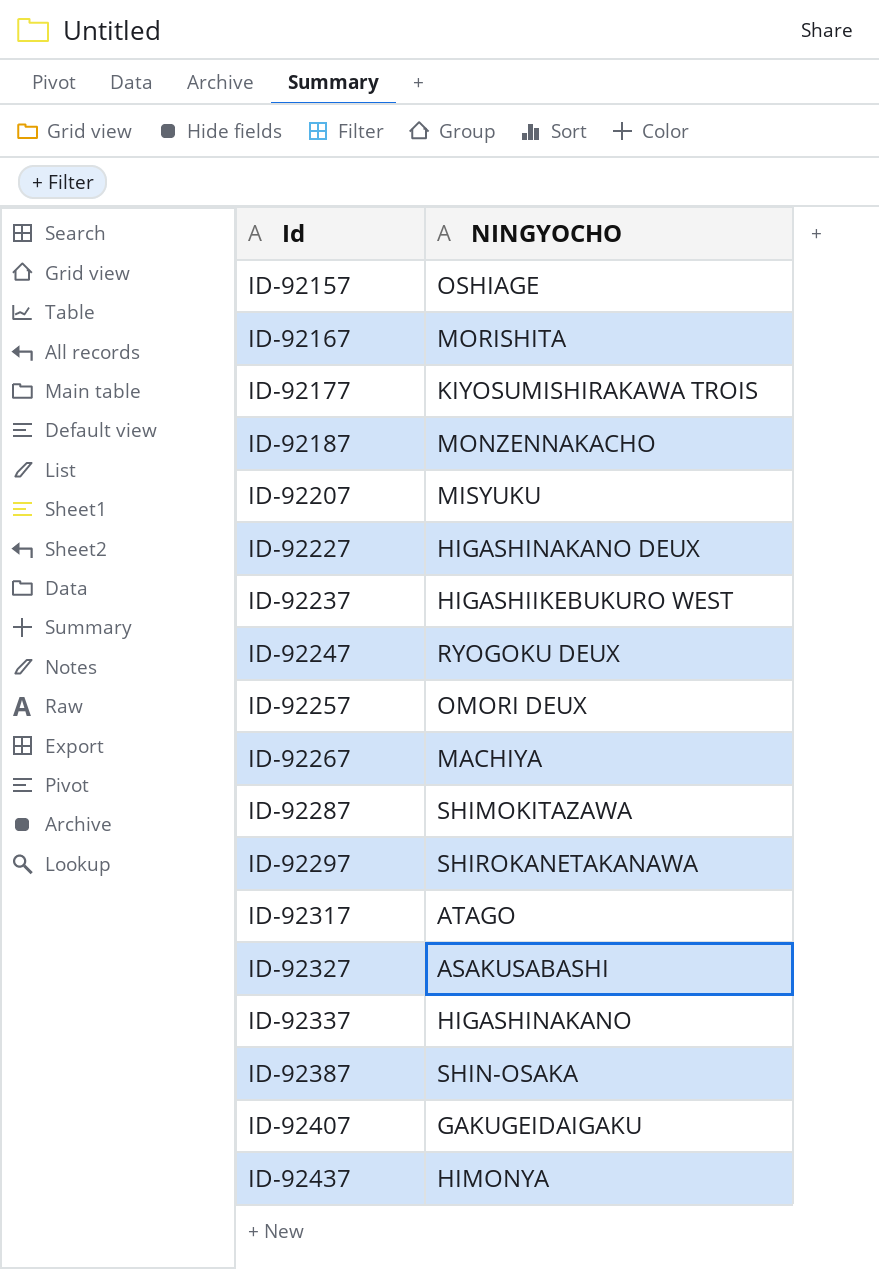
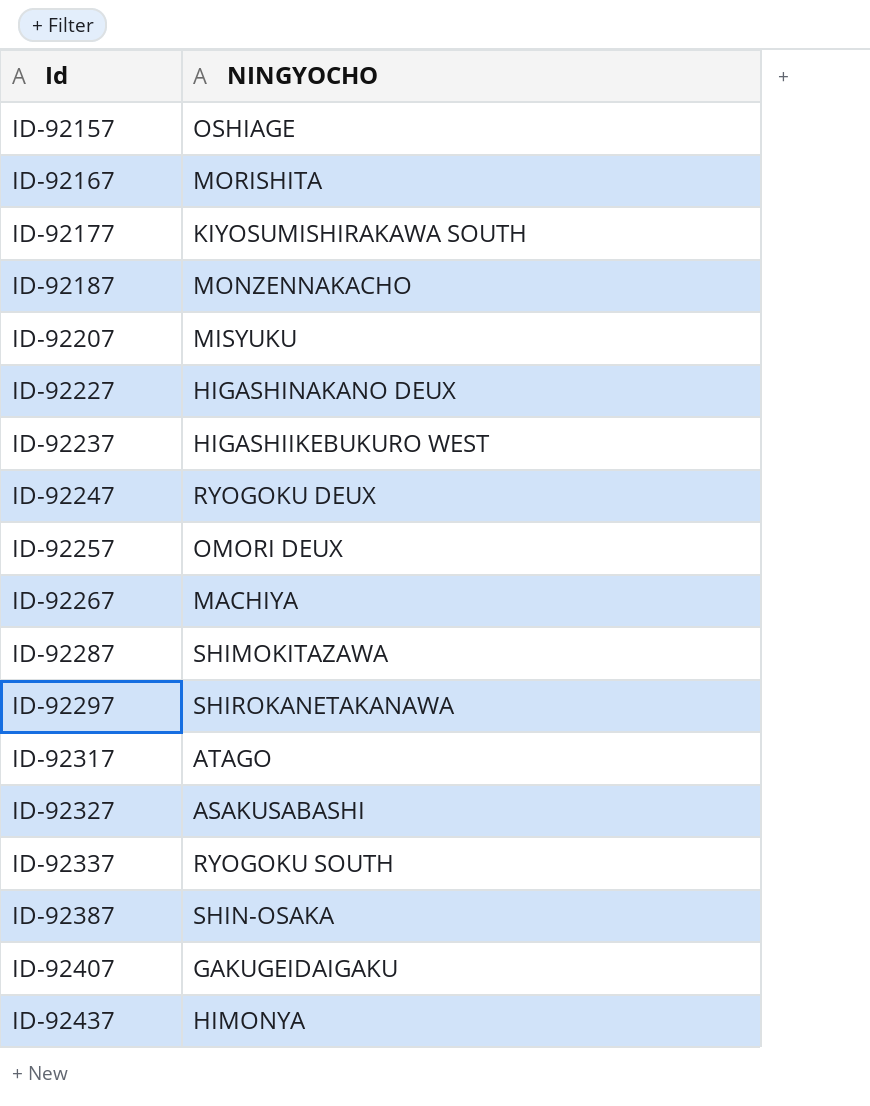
ID-92177 | NINGYOCHO: KIYOSUMISHIRAKAWA TROIS -> KIYOSUMISHIRAKAWA SOUTH
ID-92337 | NINGYOCHO: HIGASHINAKANO -> RYOGOKU SOUTH

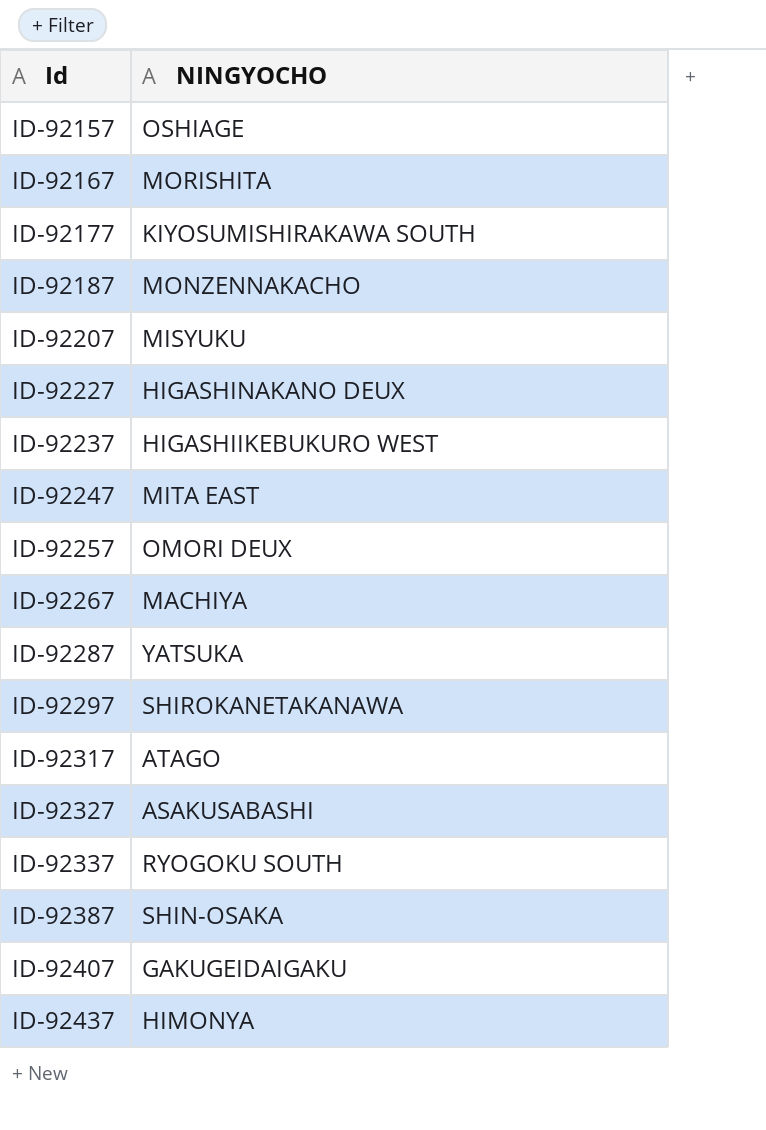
ID-92247 | NINGYOCHO: RYOGOKU DEUX -> MITA EAST
ID-92287 | NINGYOCHO: SHIMOKITAZAWA -> YATSUKA

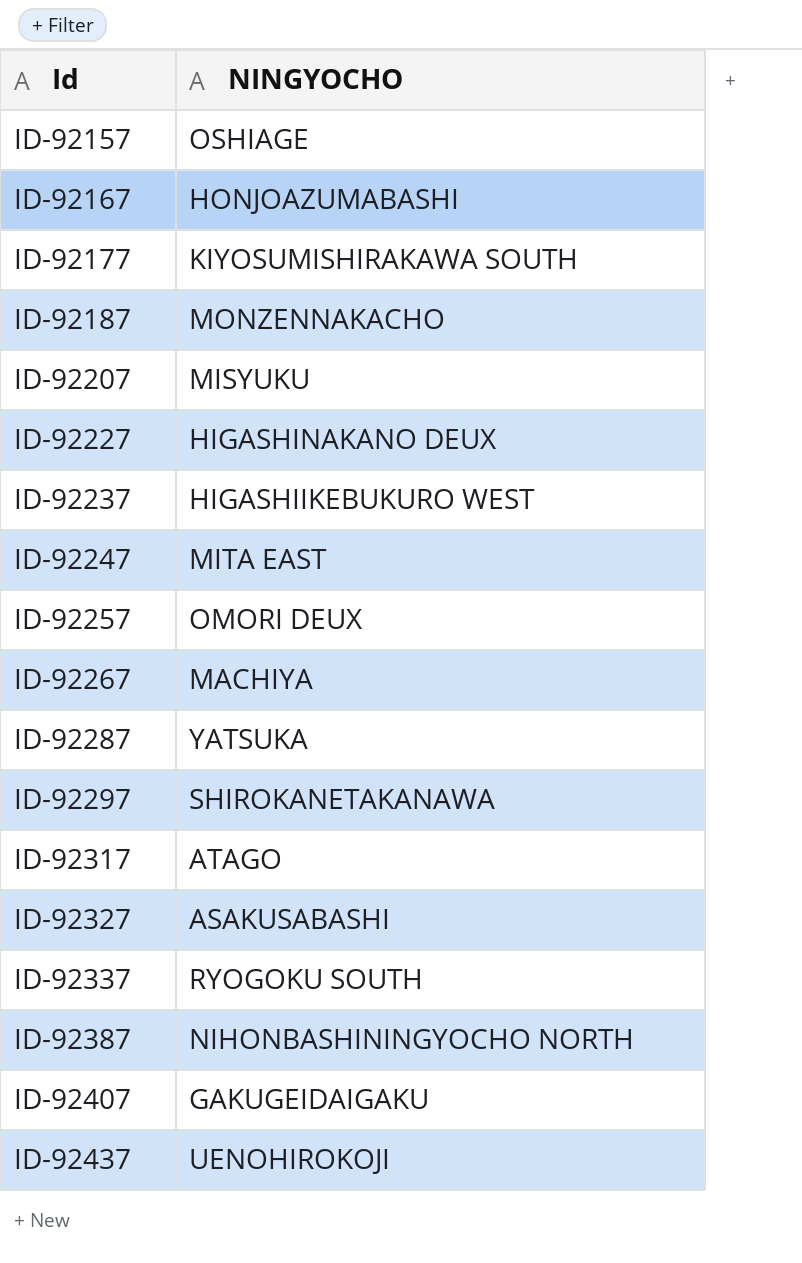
ID-92167 | NINGYOCHO: MORISHITA -> HONJOAZUMABASHI
ID-92387 | NINGYOCHO: SHIN-OSAKA -> NIHONBASHININGYOCHO NORTH
ID-92437 | NINGYOCHO: HIMONYA -> UENOHIROKOJI

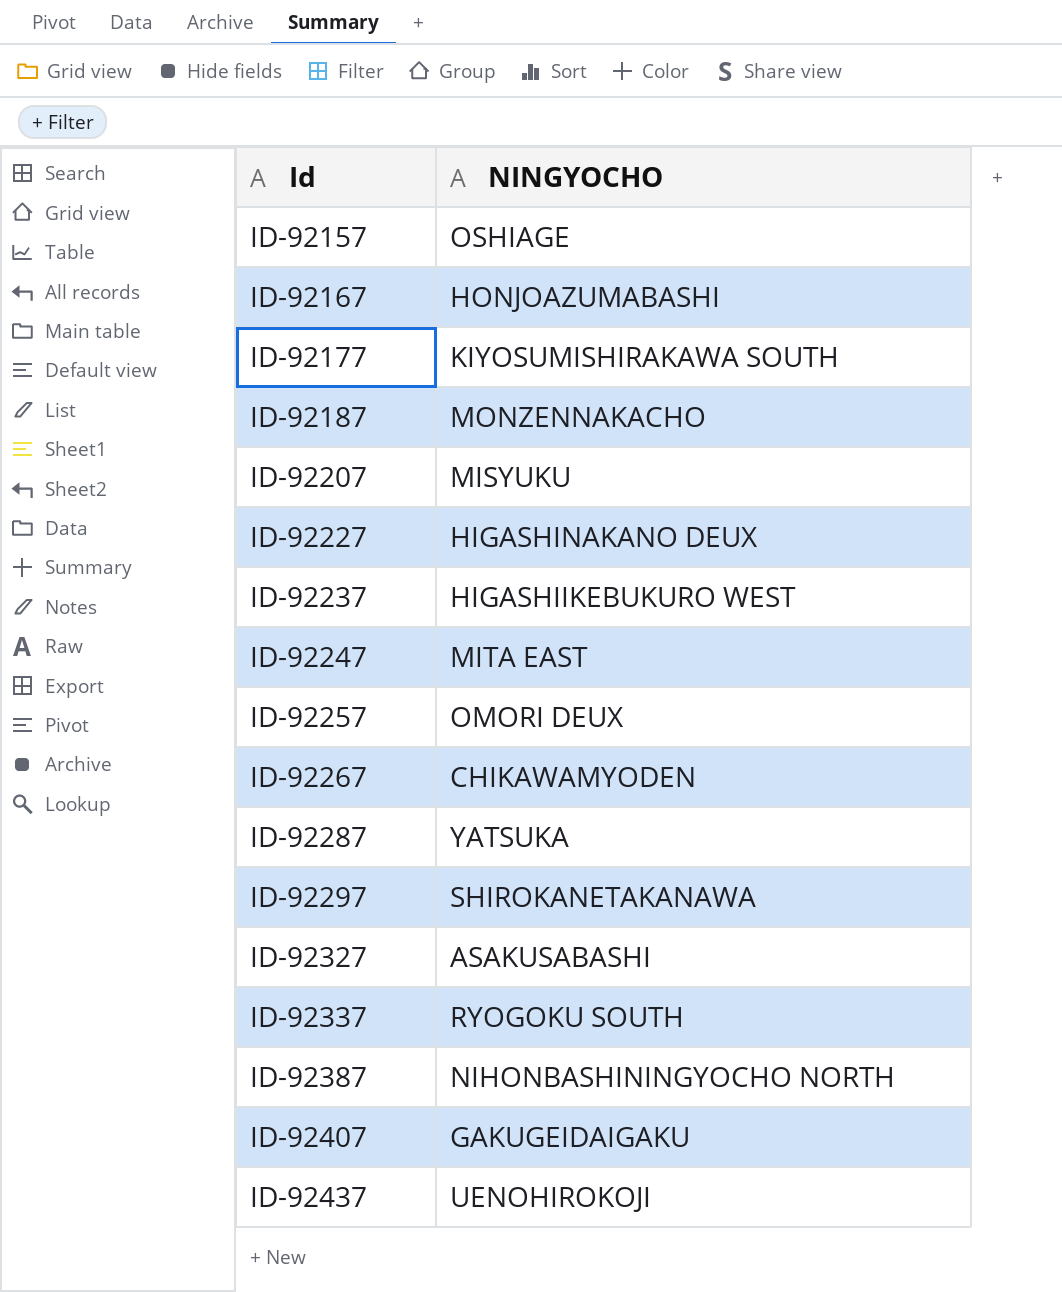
row ID-92317: ATAGO -> none
ID-92267 | NINGYOCHO: MACHIYA -> CHIKAWAMYODEN

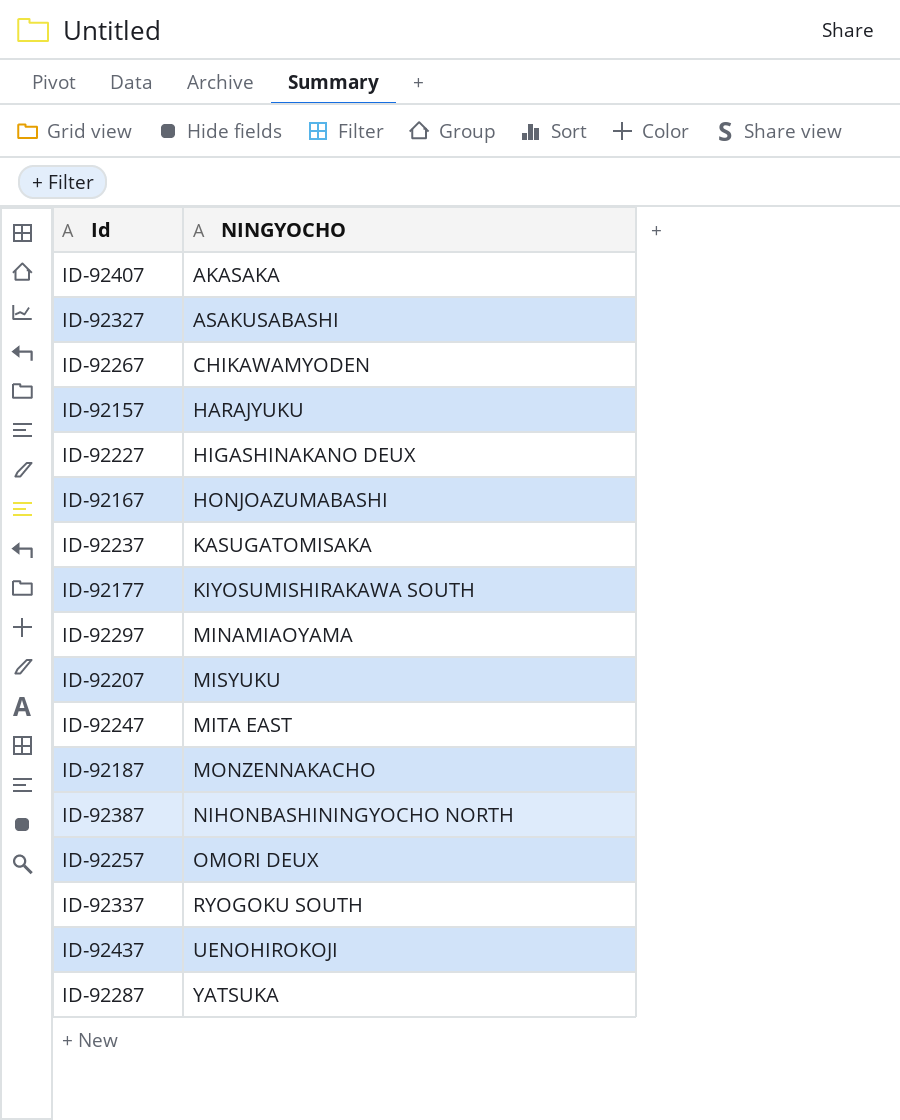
row order: Id ascending -> NINGYOCHO ascending
ID-92407 | NINGYOCHO: GAKUGEIDAIGAKU -> AKASAKA
ID-92157 | NINGYOCHO: OSHIAGE -> HARAJYUKU
ID-92237 | NINGYOCHO: HIGASHIIKEBUKURO WEST -> KASUGATOMISAKA
ID-92297 | NINGYOCHO: SHIROKANETAKANAWA -> MINAMIAOYAMA

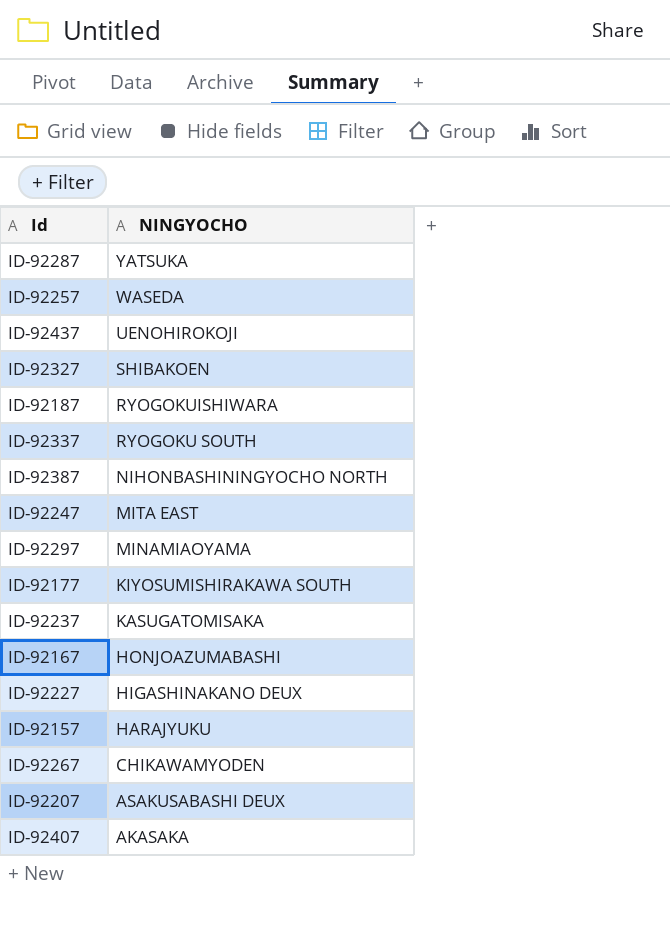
row order: NINGYOCHO ascending -> NINGYOCHO descending
ID-92257 | NINGYOCHO: OMORI DEUX -> WASEDA
ID-92327 | NINGYOCHO: ASAKUSABASHI -> SHIBAKOEN
ID-92187 | NINGYOCHO: MONZENNAKACHO -> RYOGOKUISHIWARA
ID-92207 | NINGYOCHO: MISYUKU -> ASAKUSABASHI DEUX

